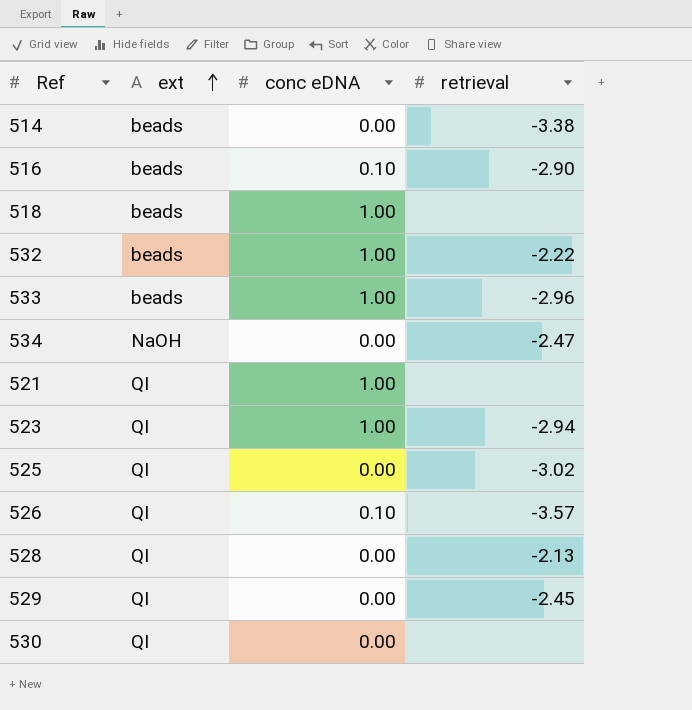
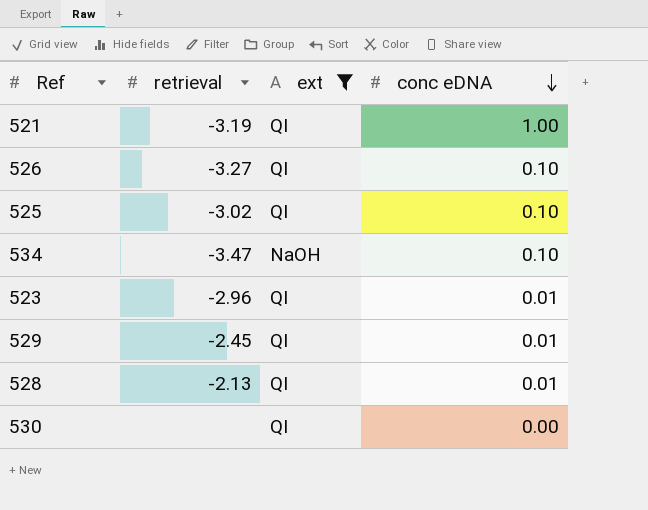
filter: none -> ext != beads
row order: ext ascending -> conc eDNA descending
column retrieval | position: 4 -> 2
521 | retrieval: none -> -3.19
526 | retrieval: -3.57 -> -3.27
525 | conc eDNA: 0.00 -> 0.10
534 | retrieval: -2.47 -> -3.47
534 | conc eDNA: 0.00 -> 0.10
523 | retrieval: -2.94 -> -2.96
523 | conc eDNA: 1.00 -> 0.01
529 | conc eDNA: 0.00 -> 0.01
528 | conc eDNA: 0.00 -> 0.01

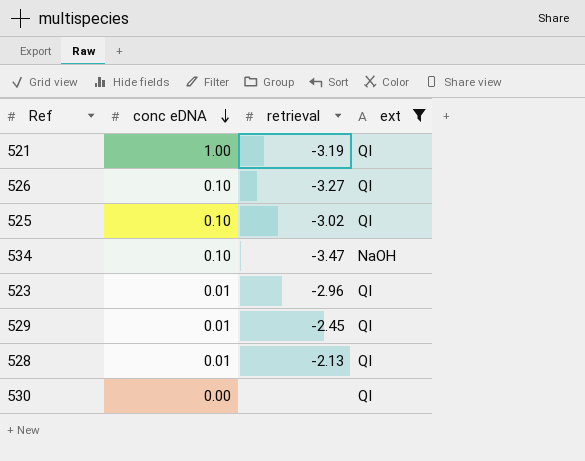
column conc eDNA | position: 4 -> 2

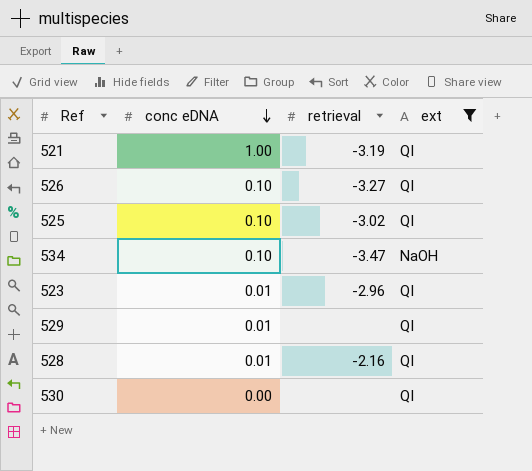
529 | retrieval: -2.45 -> none
528 | retrieval: -2.13 -> -2.16

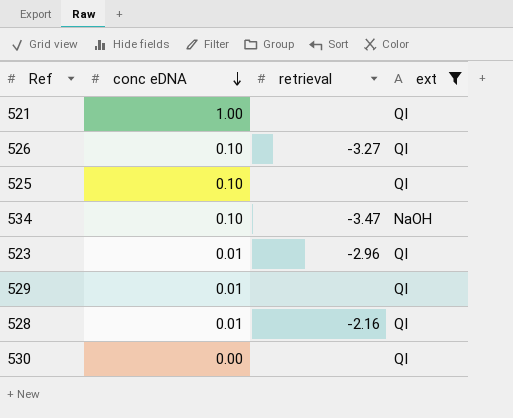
521 | retrieval: -3.19 -> none
525 | retrieval: -3.02 -> none

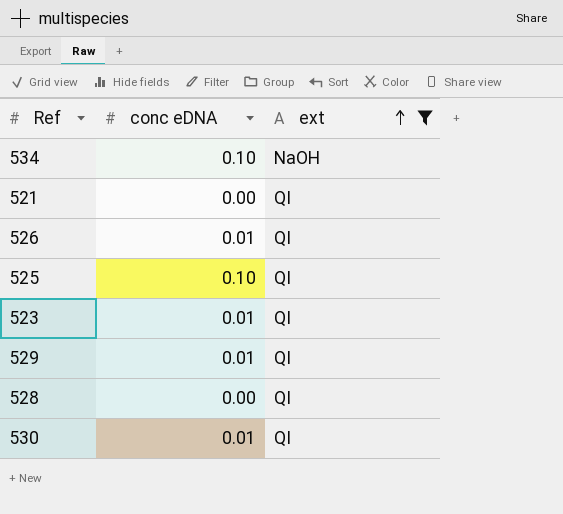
row order: conc eDNA descending -> ext ascending
column retrieval | position: 3 -> none
521 | conc eDNA: 1.00 -> 0.00
526 | conc eDNA: 0.10 -> 0.01
528 | conc eDNA: 0.01 -> 0.00
530 | conc eDNA: 0.00 -> 0.01

